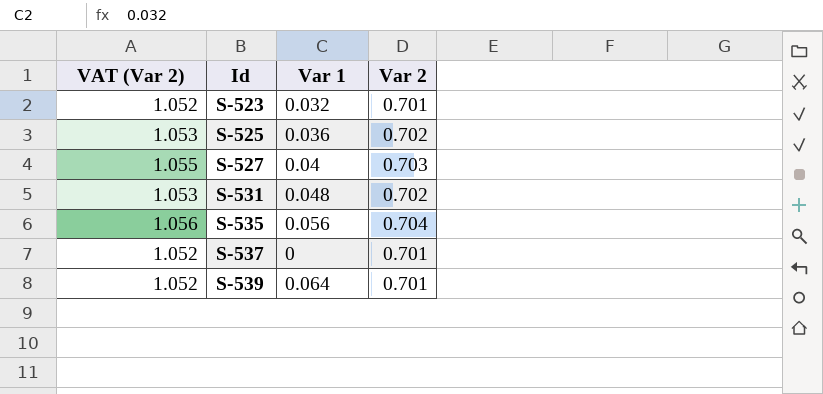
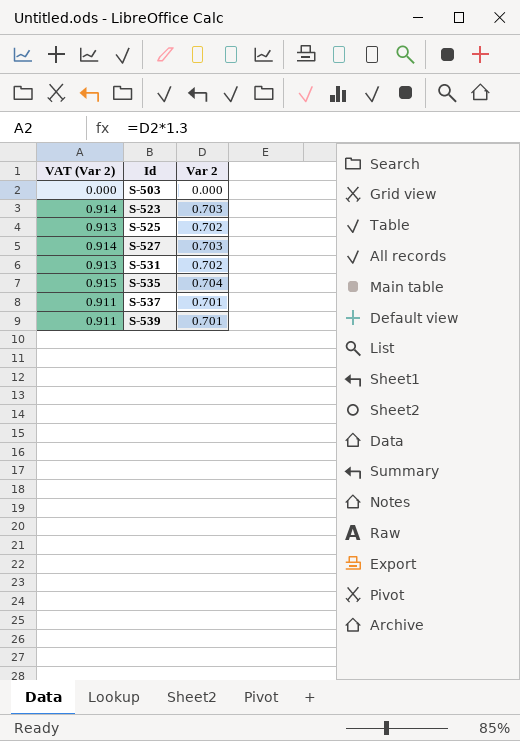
column Var 1 | position: 3 -> none
column VAT (Var 2) | formula: [Var 2] * 1.5 -> [Var 2] * 1.3
row S-503: none -> 0.000 | 0.000
S-523 | Var 2: 0.701 -> 0.703

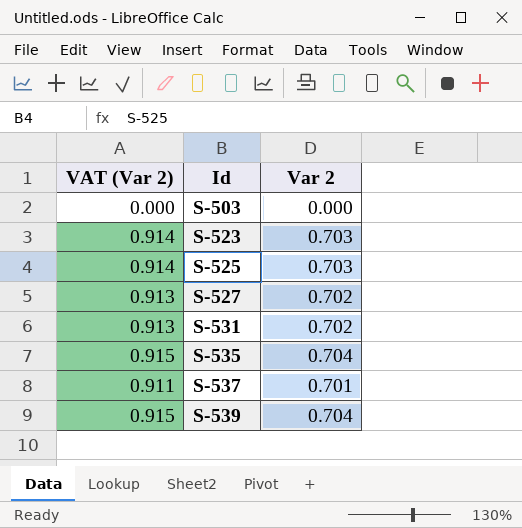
S-525 | VAT (Var 2): 0.913 -> 0.914
S-525 | Var 2: 0.702 -> 0.703
S-527 | VAT (Var 2): 0.914 -> 0.913
S-527 | Var 2: 0.703 -> 0.702
S-539 | VAT (Var 2): 0.911 -> 0.915
S-539 | Var 2: 0.701 -> 0.704

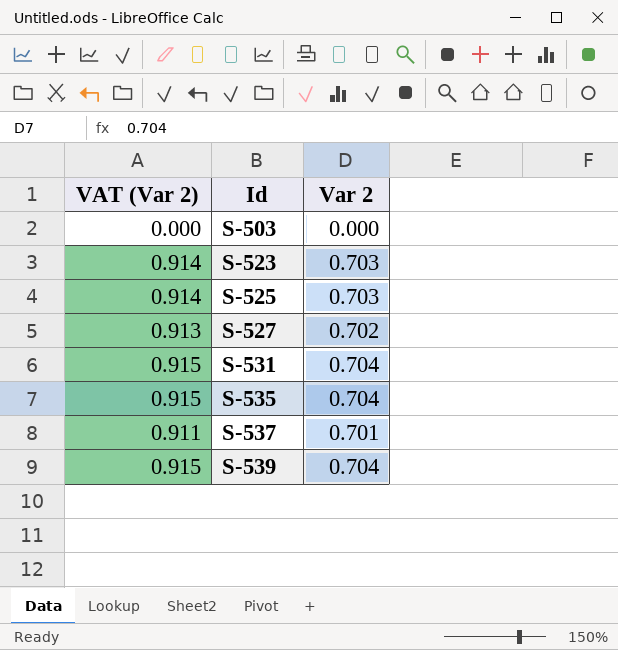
S-531 | VAT (Var 2): 0.913 -> 0.915
S-531 | Var 2: 0.702 -> 0.704

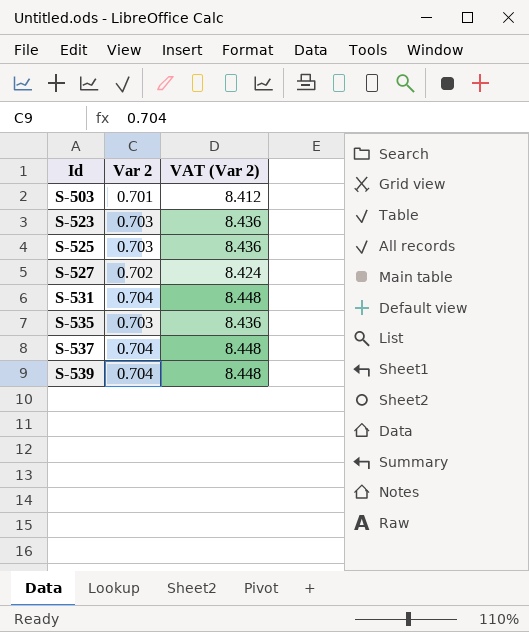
column VAT (Var 2) | formula: [Var 2] * 1.3 -> [Var 2] * 12
column VAT (Var 2) | position: 1 -> 3
S-503 | Var 2: 0.000 -> 0.701
S-535 | Var 2: 0.704 -> 0.703
S-537 | Var 2: 0.701 -> 0.704

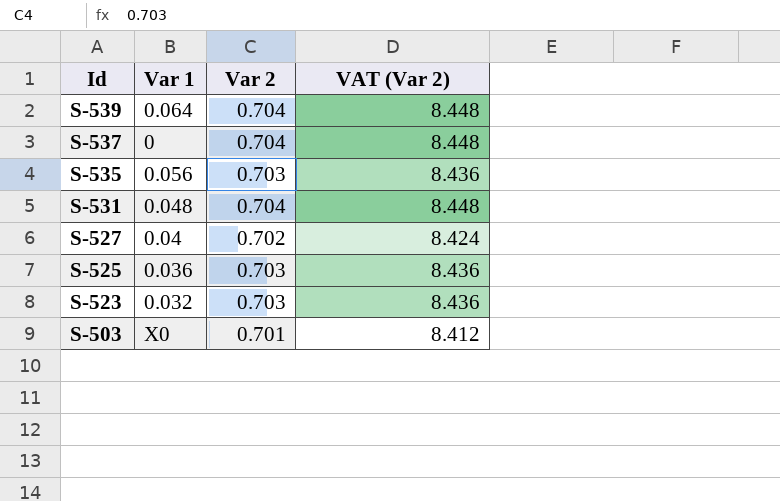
row order: Id ascending -> Id descending
column Var 1 | position: none -> 2

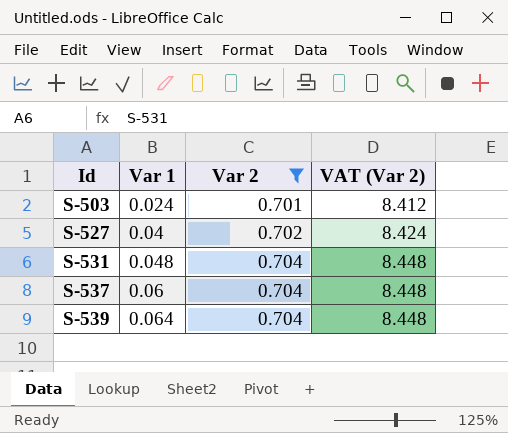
filter: none -> Var 2 != 0.703
row order: Id descending -> Id ascending
S-503 | Var 1: X0 -> 0.024
S-537 | Var 1: 0 -> 0.06

